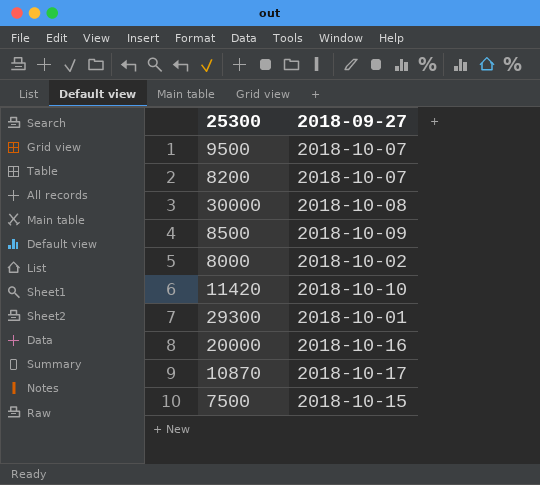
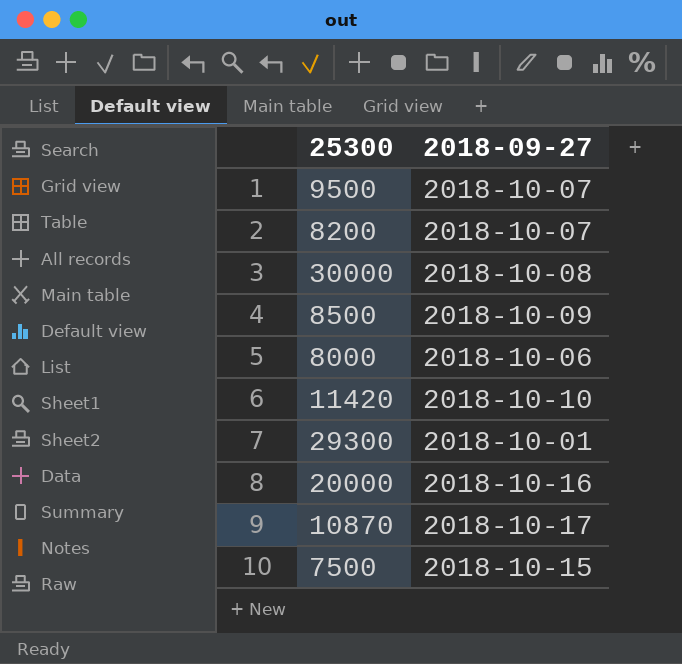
8000 | 2018-09-27: 2018-10-02 -> 2018-10-06

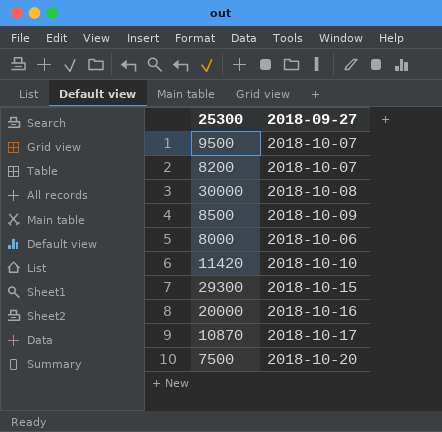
29300 | 2018-09-27: 2018-10-01 -> 2018-10-15
7500 | 2018-09-27: 2018-10-15 -> 2018-10-20

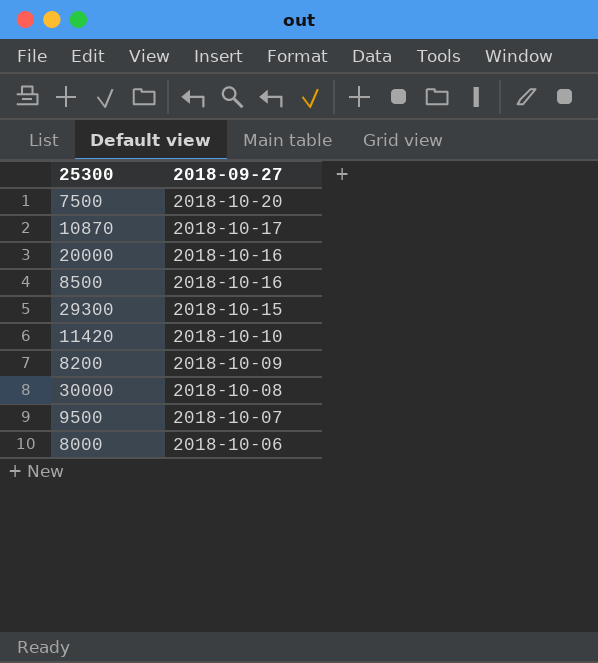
row order: none -> 2018-09-27 descending
8500 | 2018-09-27: 2018-10-09 -> 2018-10-16
8200 | 2018-09-27: 2018-10-07 -> 2018-10-09

